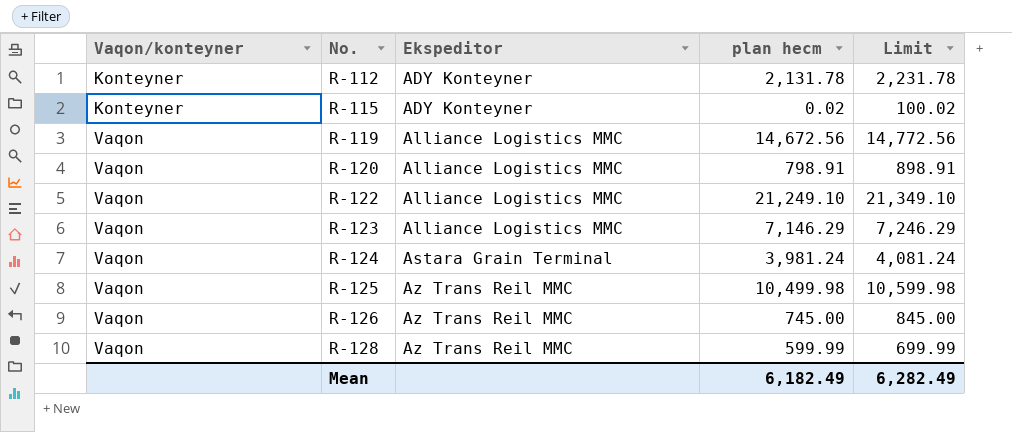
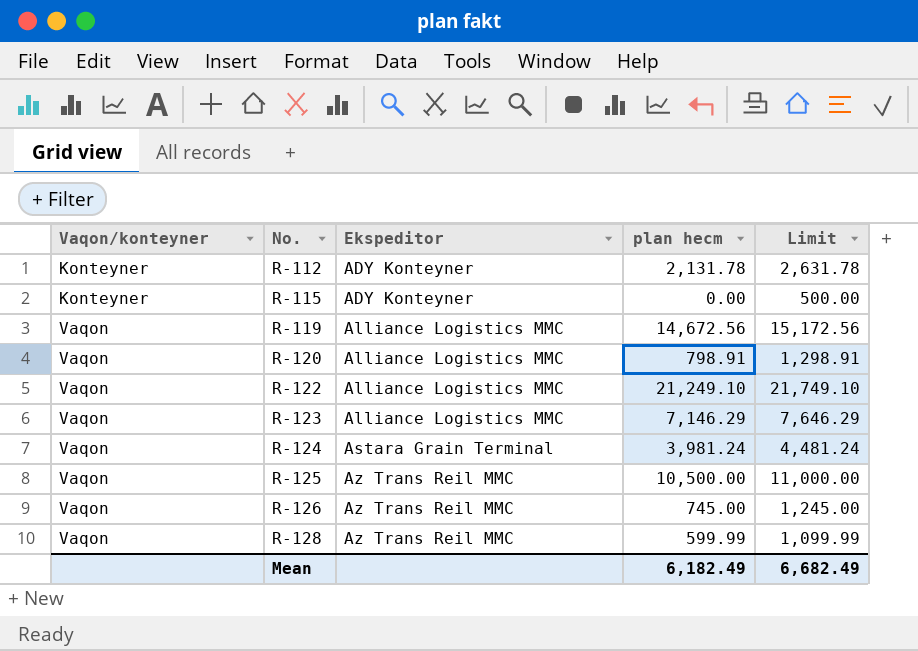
column Limit | formula: [plan hecm] + 100 -> [plan hecm] + 500
R-115 | plan hecm: 0.02 -> 0.00
R-125 | plan hecm: 10,499.98 -> 10,500.00
Mean | Limit: 6,282.49 -> 6,682.49

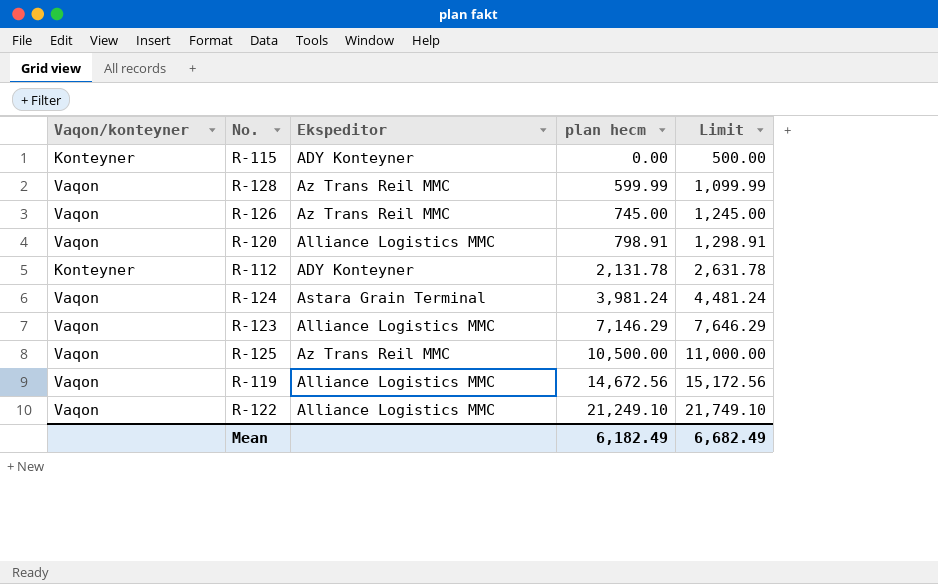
row order: Vaqon/konteyner ascending -> plan hecm ascending

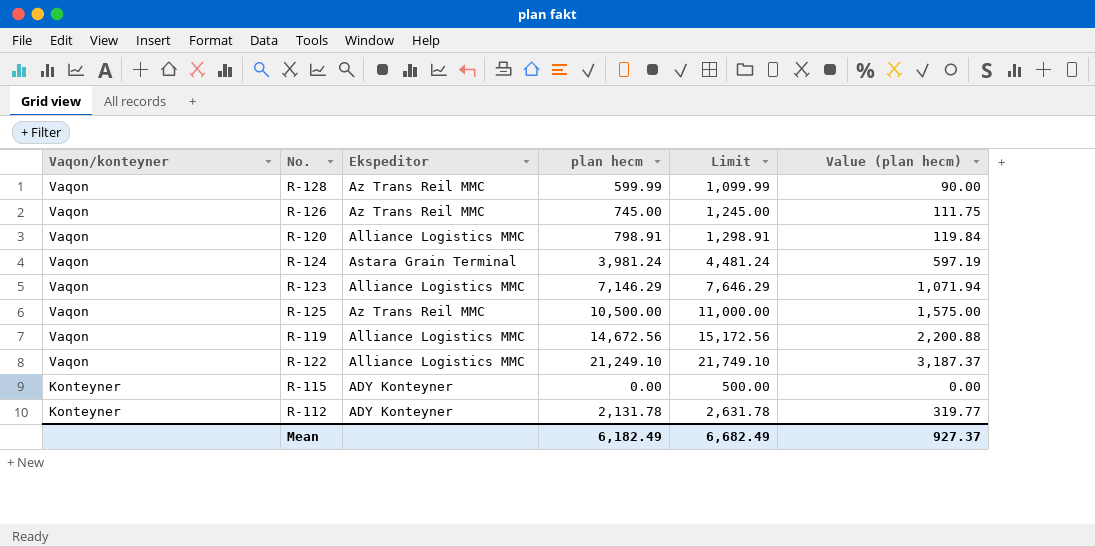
row order: plan hecm ascending -> Vaqon/konteyner descending
column Value (plan hecm) | formula: none -> [plan hecm] * 0.15

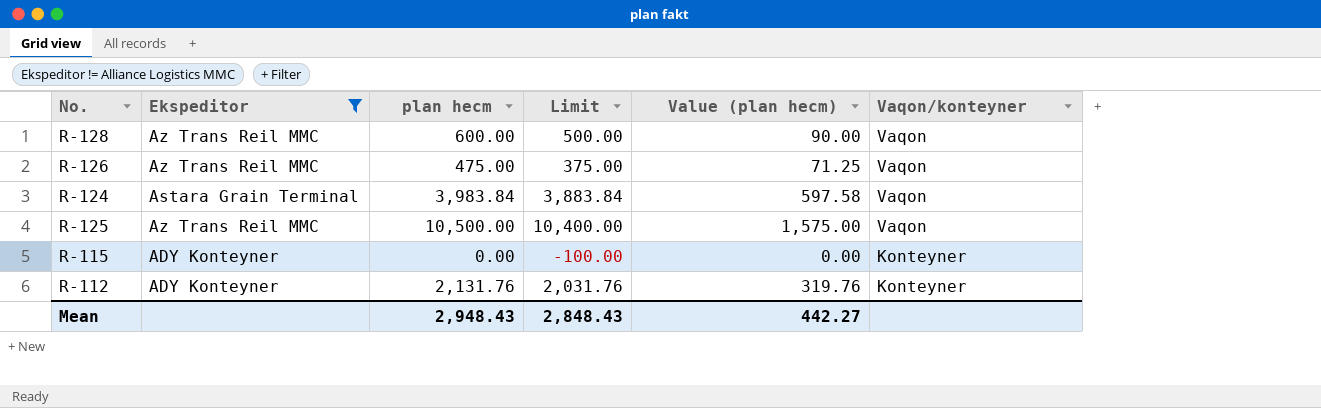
filter: none -> Ekspeditor != Alliance Logistics MMC
column Limit | formula: [plan hecm] + 500 -> [plan hecm] - 100
column Vaqon/konteyner | position: 1 -> 6
R-128 | plan hecm: 599.99 -> 600.00
R-126 | plan hecm: 745.00 -> 475.00
R-126 | Value (plan hecm): 111.75 -> 71.25
R-124 | plan hecm: 3,981.24 -> 3,983.84
R-124 | Value (plan hecm): 597.19 -> 597.58
R-112 | plan hecm: 2,131.78 -> 2,131.76
R-112 | Value (plan hecm): 319.77 -> 319.76
Mean | plan hecm: 6,182.49 -> 2,948.43
Mean | Limit: 6,682.49 -> 2,848.43
Mean | Value (plan hecm): 927.37 -> 442.27

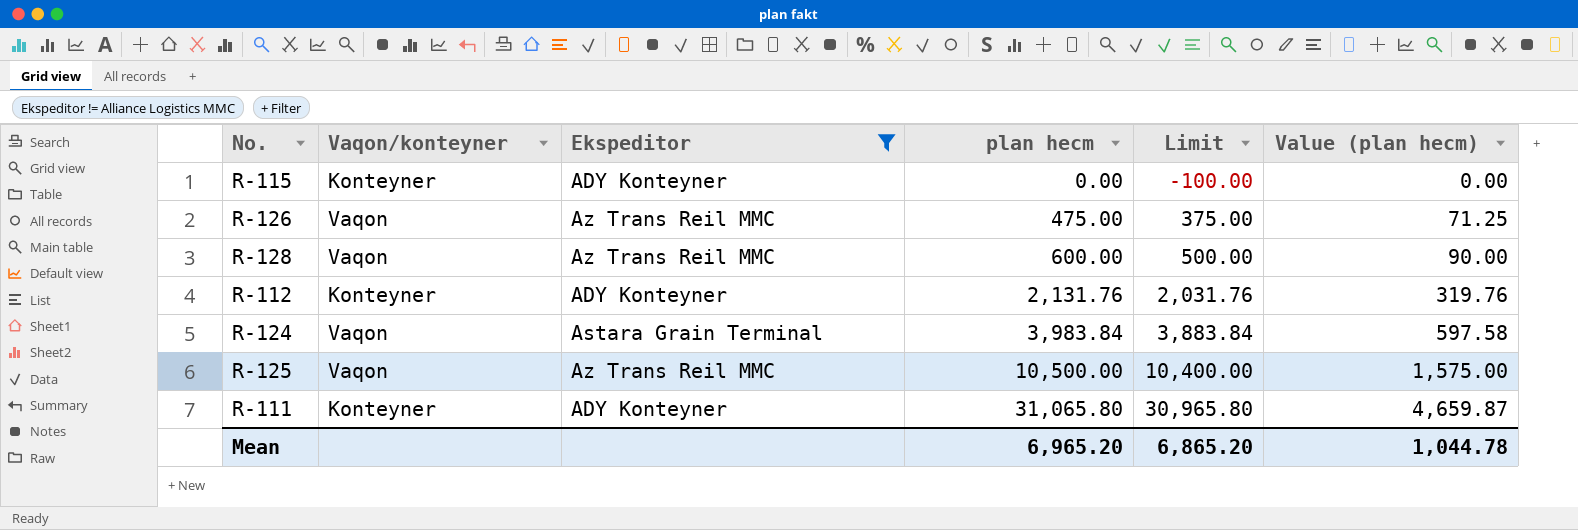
row order: Vaqon/konteyner descending -> plan hecm ascending
column Vaqon/konteyner | position: 6 -> 2
row R-111: none -> Konteyner | ADY Konteyner | 31,065.80 | 30,965.80 | 4,659.87
Mean | plan hecm: 2,948.43 -> 6,965.20
Mean | Limit: 2,848.43 -> 6,865.20
Mean | Value (plan hecm): 442.27 -> 1,044.78

